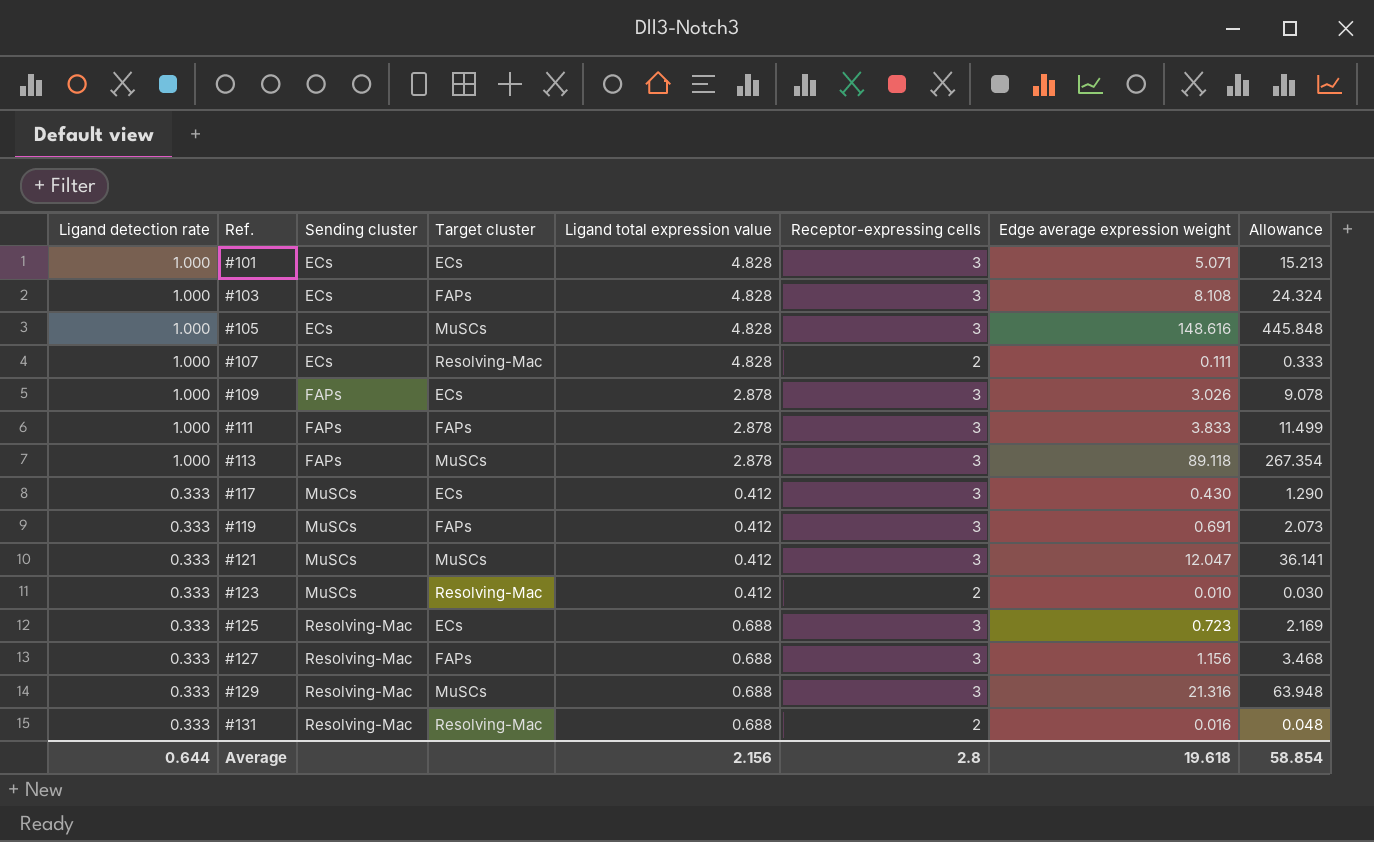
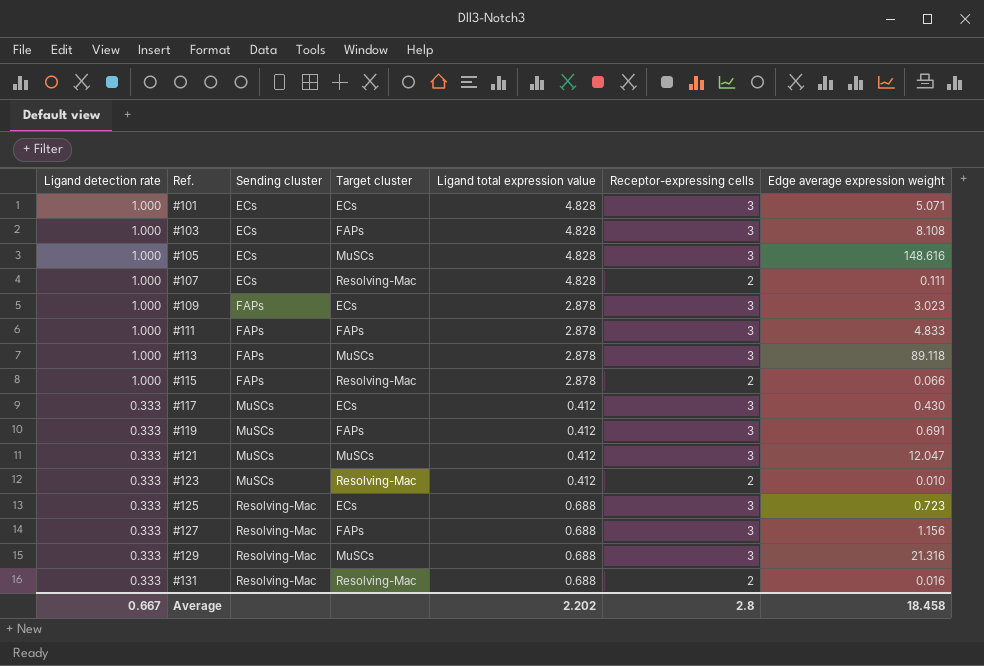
column Allowance | formula: [Edge average expression weight] * 3 -> none
#109 | Edge average expression weight: 3.026 -> 3.023
#111 | Edge average expression weight: 3.833 -> 4.833
row #115: none -> 1.000 | FAPs | Resolving-Mac | 2.878 | 2 | 0.066
Average | Ligand detection rate: 0.644 -> 0.667
Average | Ligand total expression value: 2.156 -> 2.202
Average | Edge average expression weight: 19.618 -> 18.458

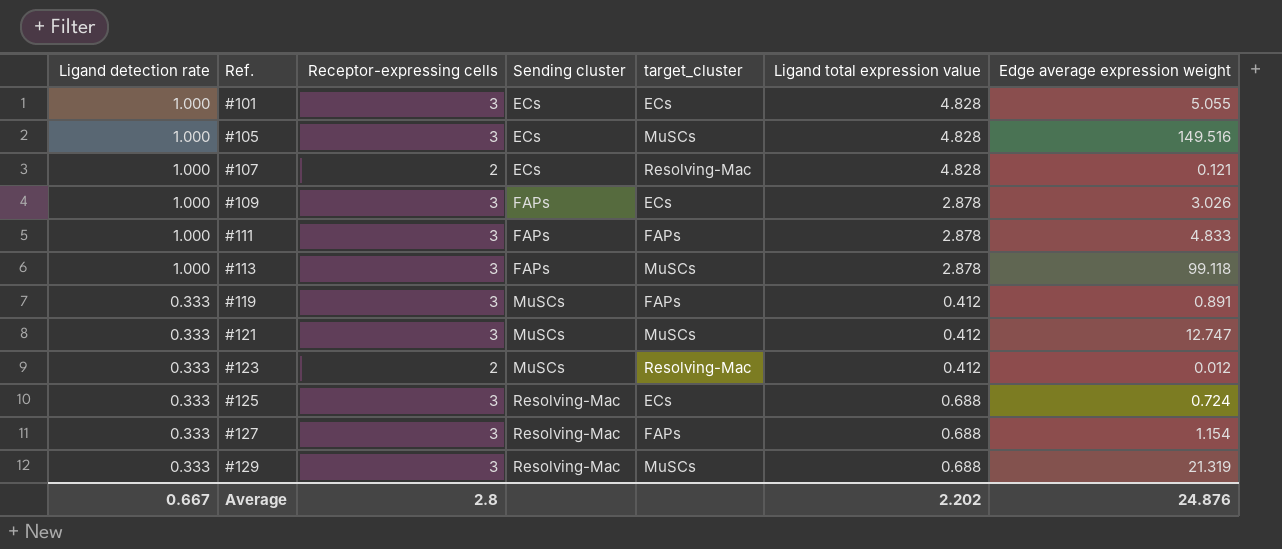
column Receptor-expressing cells | position: 6 -> 3
column name: Target cluster -> target_cluster
row #103: 1.000 | ECs | FAPs | 4.828 | 3 | 8.108 -> none
row #115: 1.000 | FAPs | Resolving-Mac | 2.878 | 2 | 0.066 -> none
row #117: 0.333 | MuSCs | ECs | 0.412 | 3 | 0.430 -> none
row #131: 0.333 | Resolving-Mac | Resolving-Mac | 0.688 | 2 | 0.016 -> none
#101 | Edge average expression weight: 5.071 -> 5.055
#105 | Edge average expression weight: 148.616 -> 149.516
#107 | Edge average expression weight: 0.111 -> 0.121
#109 | Edge average expression weight: 3.023 -> 3.026
#113 | Edge average expression weight: 89.118 -> 99.118
#119 | Edge average expression weight: 0.691 -> 0.891
#121 | Edge average expression weight: 12.047 -> 12.747
#123 | Edge average expression weight: 0.010 -> 0.012
#125 | Edge average expression weight: 0.723 -> 0.724
#127 | Edge average expression weight: 1.156 -> 1.154
#129 | Edge average expression weight: 21.316 -> 21.319
Average | Edge average expression weight: 18.458 -> 24.876

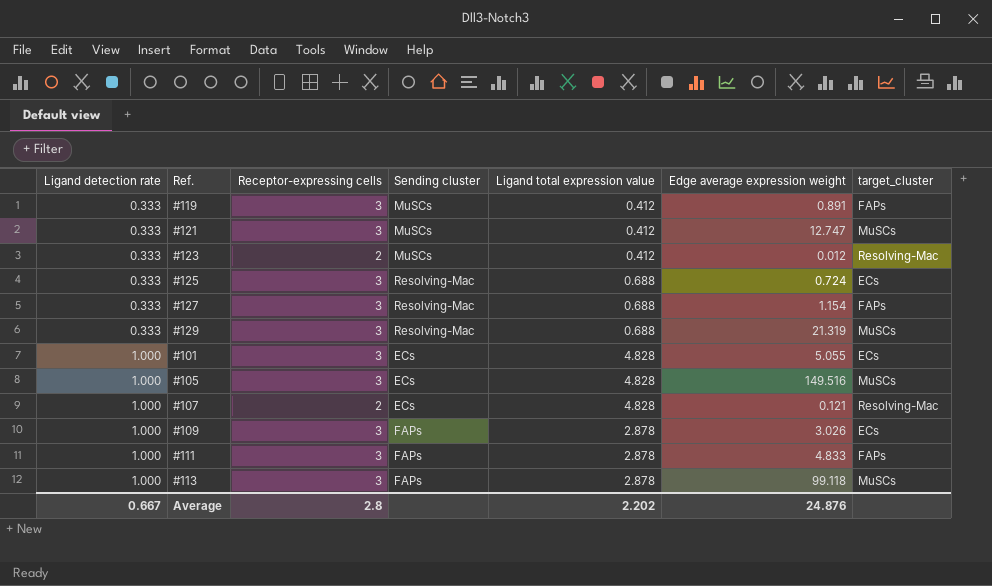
row order: Ligand detection rate descending -> Ligand detection rate ascending
column target_cluster | position: 5 -> 7

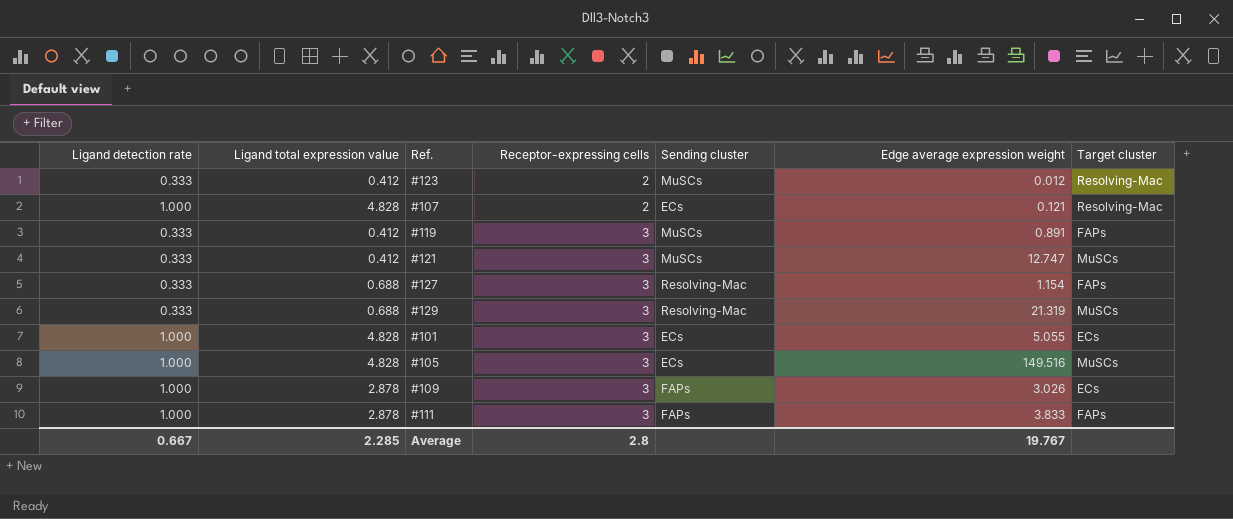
row order: Ligand detection rate ascending -> Receptor-expressing cells ascending
column Ligand total expression value | position: 5 -> 2
column name: target_cluster -> Target cluster
row #125: 0.333 | 3 | Resolving-Mac | 0.688 | 0.724 | ECs -> none
row #113: 1.000 | 3 | FAPs | 2.878 | 99.118 | MuSCs -> none
#111 | Edge average expression weight: 4.833 -> 3.833
Average | Ligand total expression value: 2.202 -> 2.285
Average | Edge average expression weight: 24.876 -> 19.767

